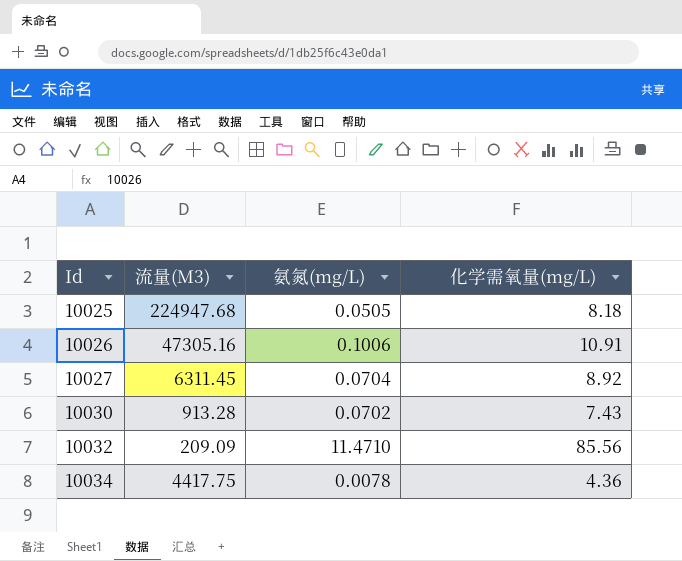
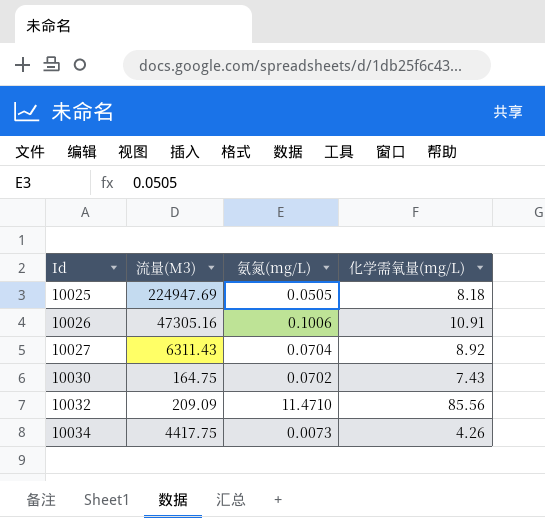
10025 | 流量(M3): 224947.68 -> 224947.69
10027 | 流量(M3): 6311.45 -> 6311.43
10030 | 流量(M3): 913.28 -> 164.75
10034 | 氨氮(mg/L): 0.0078 -> 0.0073
10034 | 化学需氧量(mg/L): 4.36 -> 4.26

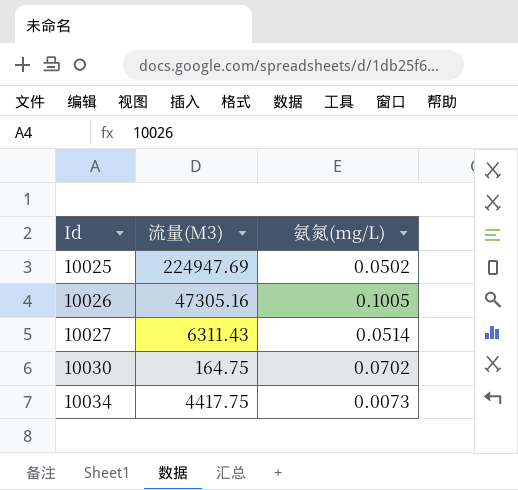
column 化学需氧量(mg/L) | position: 4 -> none
row 10032: 209.09 | 11.4710 | 85.56 -> none
10025 | 氨氮(mg/L): 0.0505 -> 0.0502
10026 | 氨氮(mg/L): 0.1006 -> 0.1005
10027 | 氨氮(mg/L): 0.0704 -> 0.0514

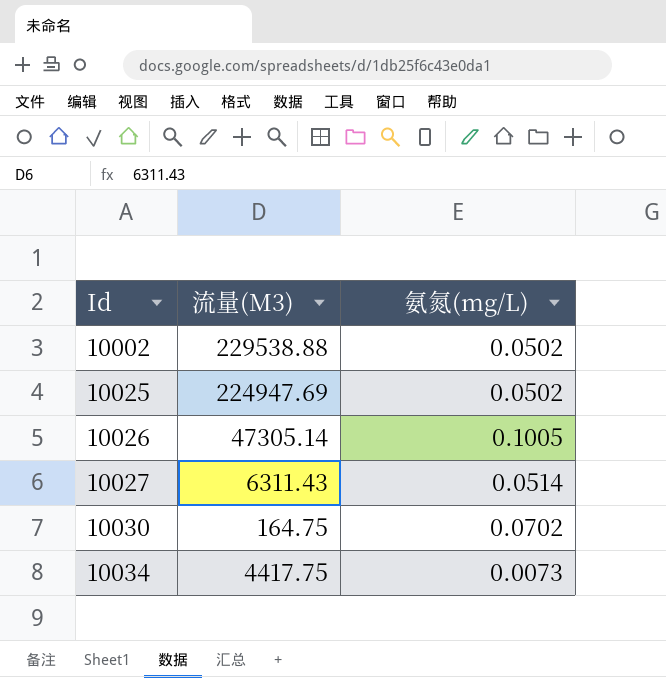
row 10002: none -> 229538.88 | 0.0502
10026 | 流量(M3): 47305.16 -> 47305.14

